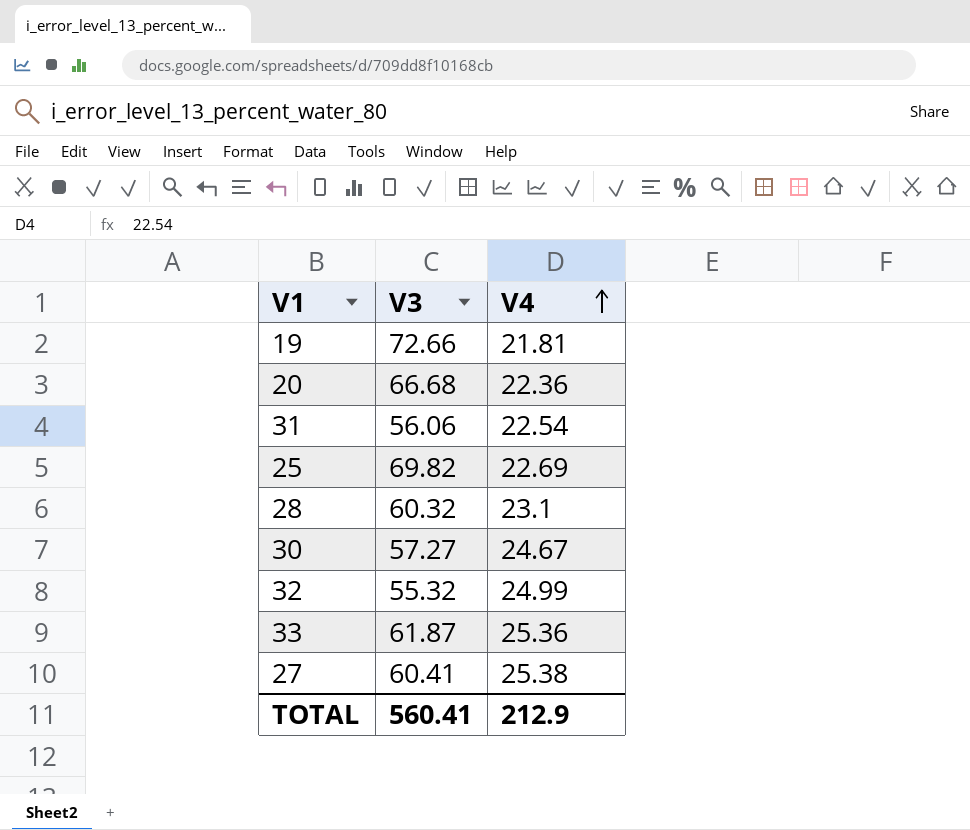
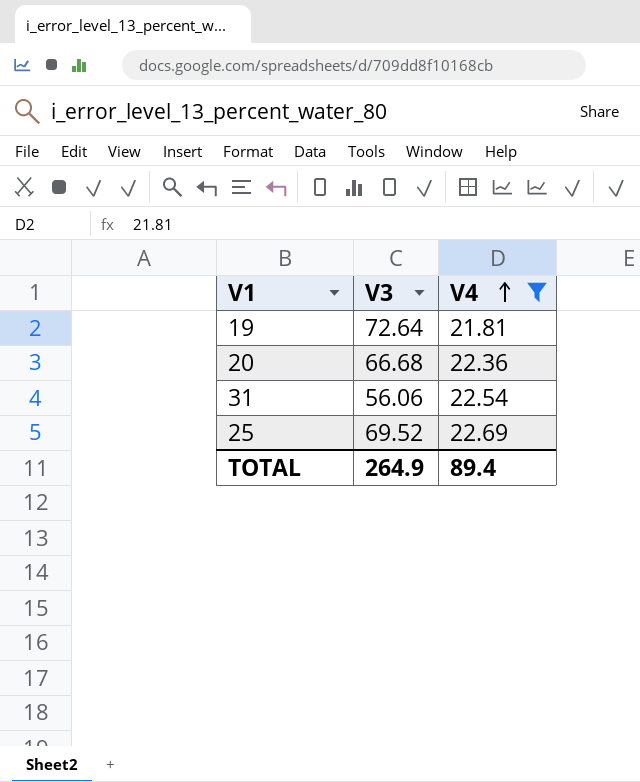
filter: none -> V4 <= 22.69
19 | V3: 72.66 -> 72.64
25 | V3: 69.82 -> 69.52
TOTAL | V3: 560.41 -> 264.9
TOTAL | V4: 212.9 -> 89.4

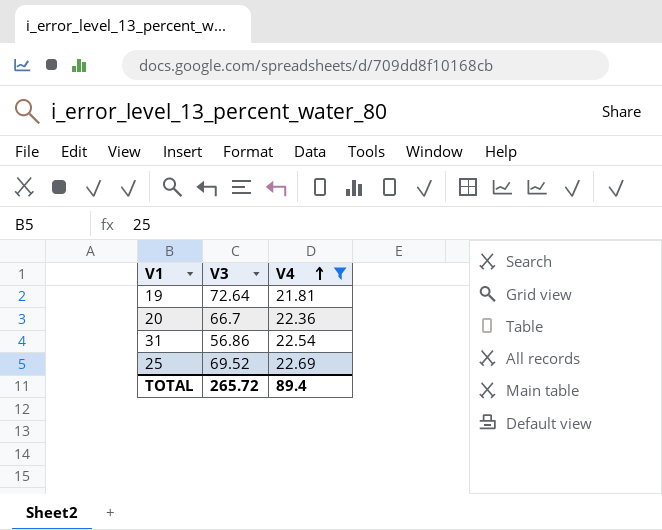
20 | V3: 66.68 -> 66.7
31 | V3: 56.06 -> 56.86
TOTAL | V3: 264.9 -> 265.72

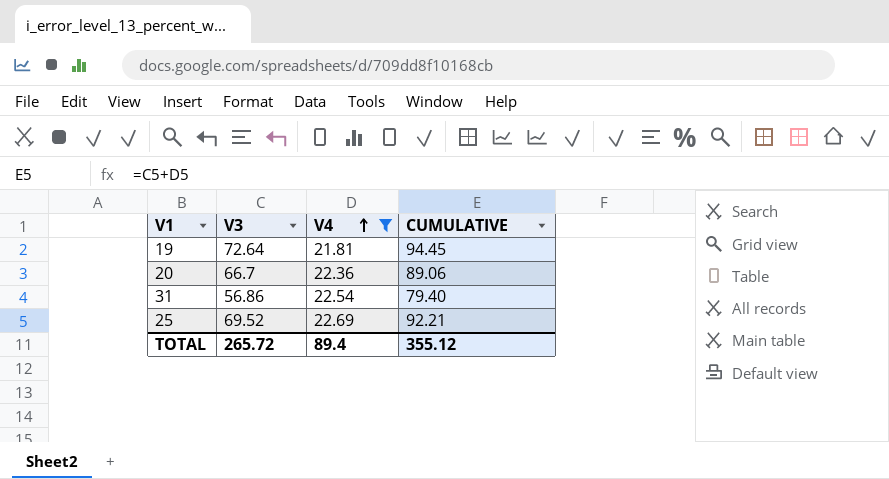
column CUMULATIVE | formula: none -> [V3] + [V4]

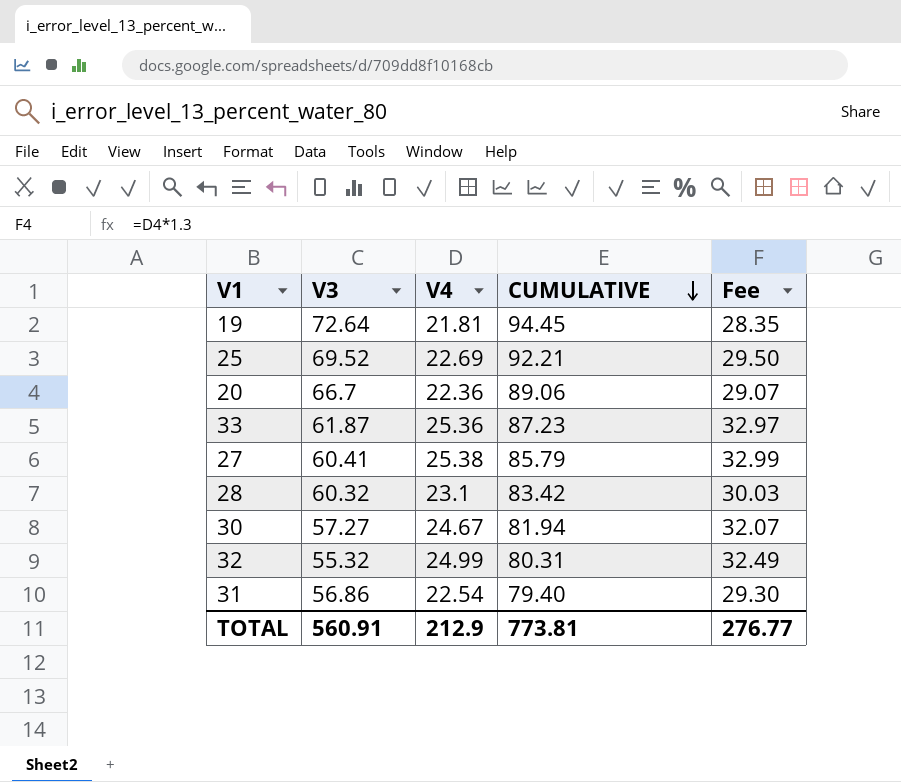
filter: V4 <= 22.69 -> none
row order: V4 ascending -> CUMULATIVE descending
column Fee | formula: none -> [V4] * 1.3
TOTAL | V3: 265.72 -> 560.91
TOTAL | V4: 89.4 -> 212.9
TOTAL | CUMULATIVE: 355.12 -> 773.81

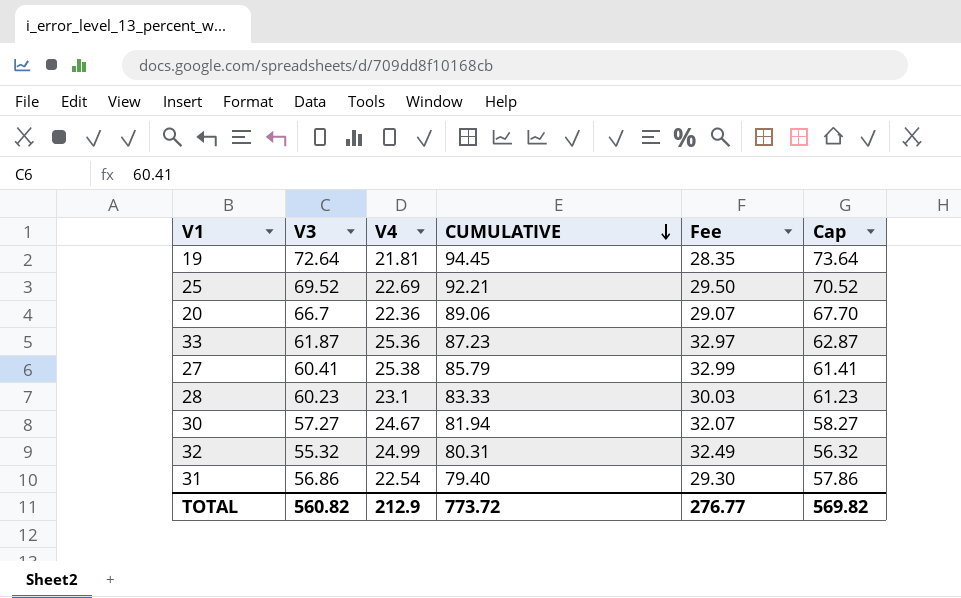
column Cap | formula: none -> [V3] + 1
28 | V3: 60.32 -> 60.23
28 | CUMULATIVE: 83.42 -> 83.33
TOTAL | V3: 560.91 -> 560.82
TOTAL | CUMULATIVE: 773.81 -> 773.72

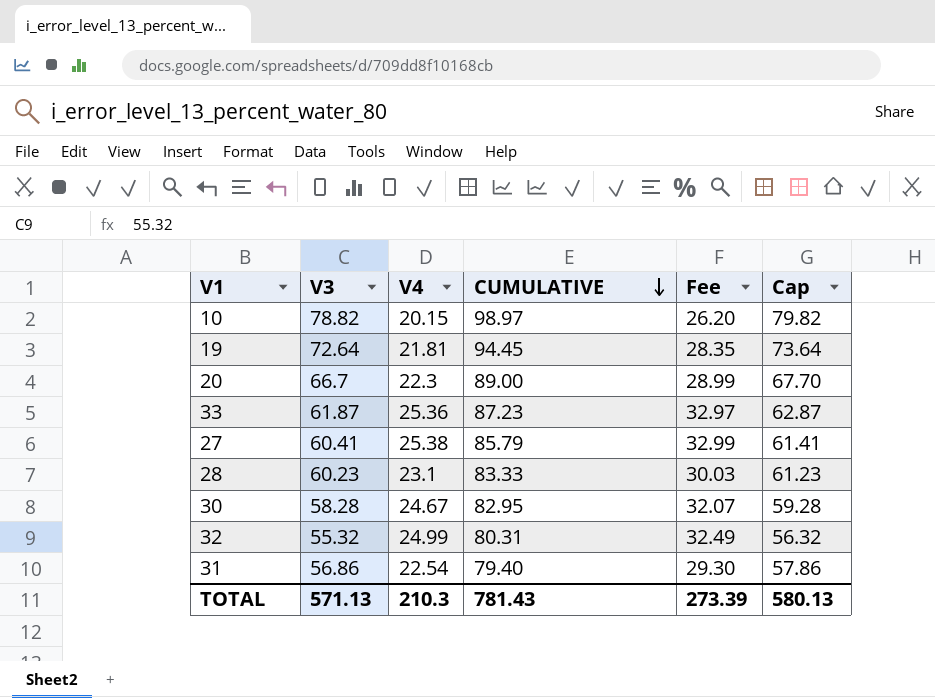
row 25: 69.52 | 22.69 | 92.21 | 29.50 | 70.52 -> none
row 10: none -> 78.82 | 20.15 | 98.97 | 26.20 | 79.82
20 | V4: 22.36 -> 22.3
20 | CUMULATIVE: 89.06 -> 89.00
20 | Fee: 29.07 -> 28.99
30 | V3: 57.27 -> 58.28
30 | CUMULATIVE: 81.94 -> 82.95
30 | Cap: 58.27 -> 59.28
TOTAL | V3: 560.82 -> 571.13
TOTAL | V4: 212.9 -> 210.3
TOTAL | CUMULATIVE: 773.72 -> 781.43
TOTAL | Fee: 276.77 -> 273.39
TOTAL | Cap: 569.82 -> 580.13

